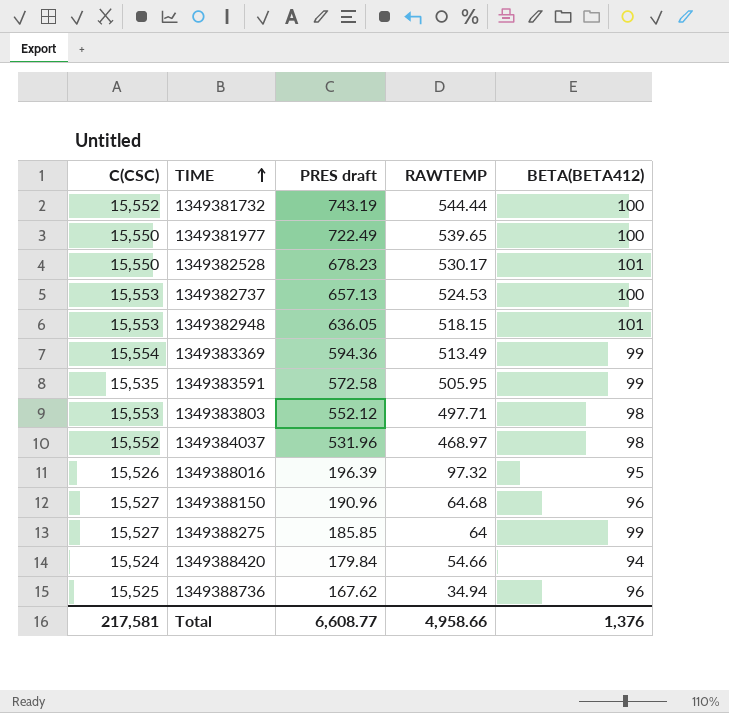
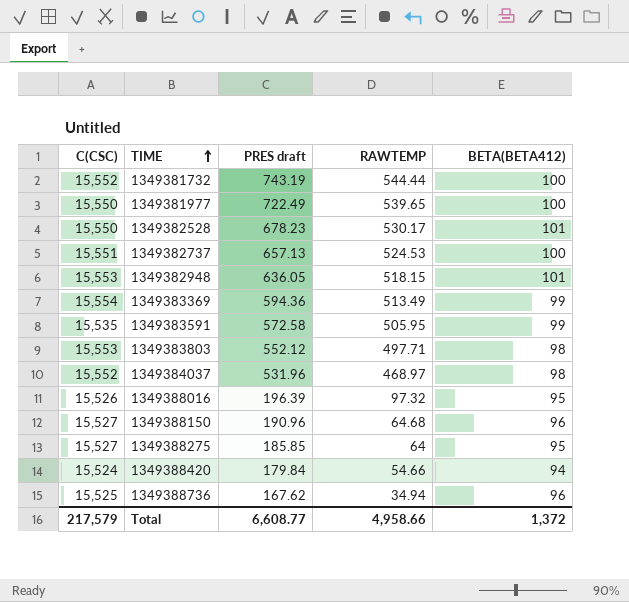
1349382737 | C(CSC): 15,553 -> 15,551
1349388275 | BETA(BETA412): 99 -> 95
Total | C(CSC): 217,581 -> 217,579
Total | BETA(BETA412): 1,376 -> 1,372

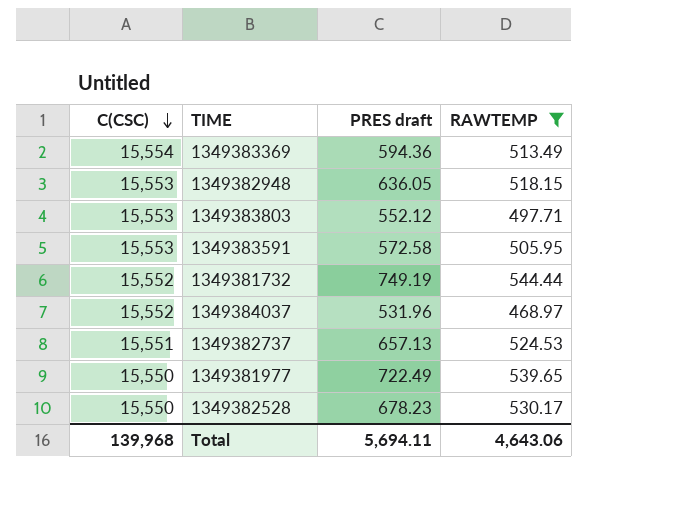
filter: none -> RAWTEMP >= 468.97
row order: TIME ascending -> C(CSC) descending
column BETA(BETA412) | position: 5 -> none
1349383591 | C(CSC): 15,535 -> 15,553
1349381732 | PRES draft: 743.19 -> 749.19
Total | C(CSC): 217,579 -> 139,968
Total | PRES draft: 6,608.77 -> 5,694.11
Total | RAWTEMP: 4,958.66 -> 4,643.06

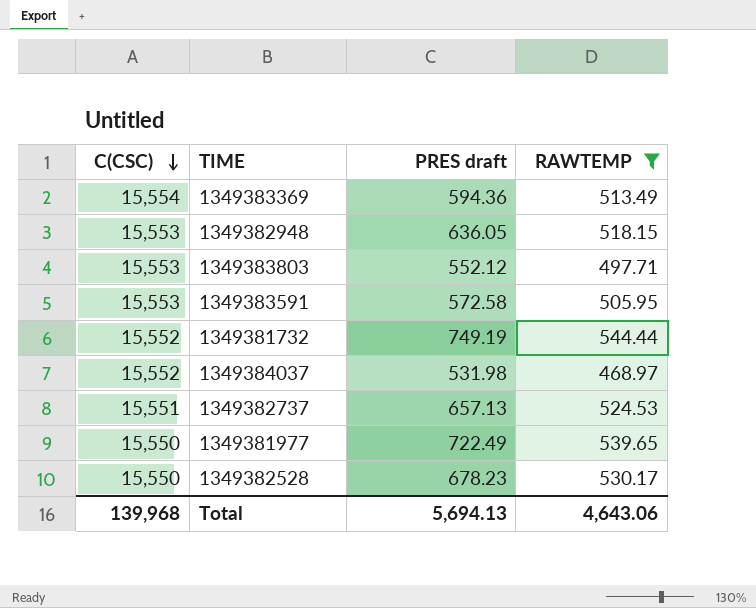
1349384037 | PRES draft: 531.96 -> 531.98
Total | PRES draft: 5,694.11 -> 5,694.13

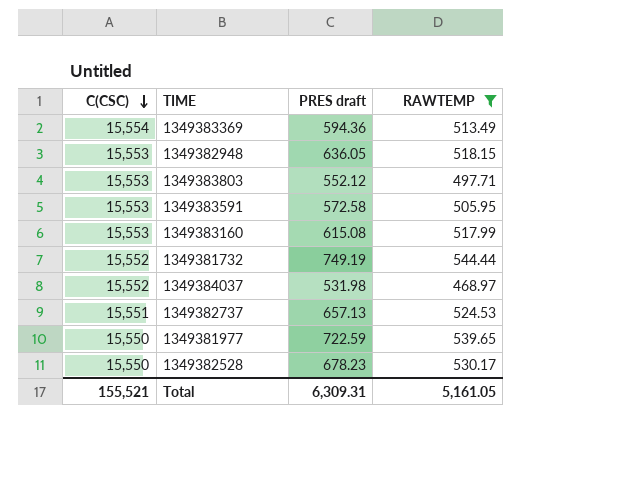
row 1349383160: none -> 15,553 | 615.08 | 517.99
1349381977 | PRES draft: 722.49 -> 722.59
Total | C(CSC): 139,968 -> 155,521
Total | PRES draft: 5,694.13 -> 6,309.31
Total | RAWTEMP: 4,643.06 -> 5,161.05

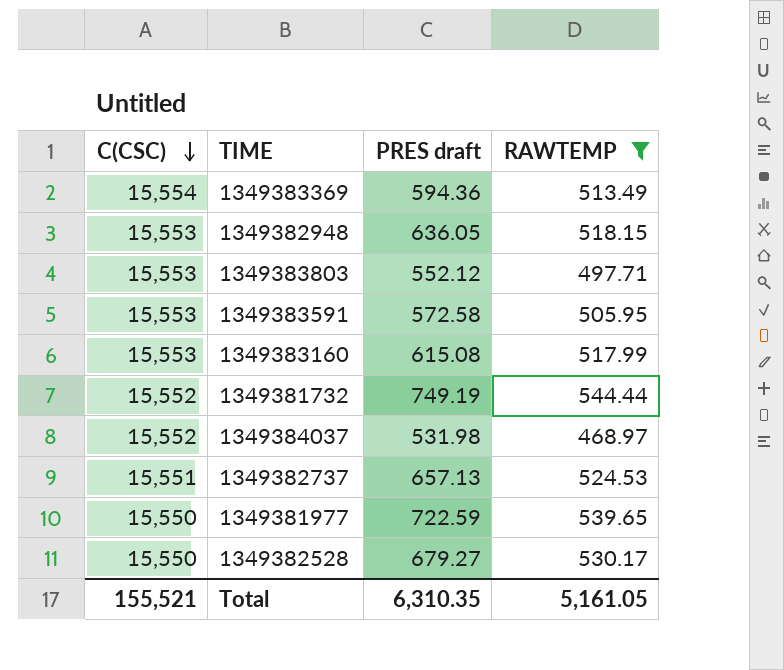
1349382528 | PRES draft: 678.23 -> 679.27
Total | PRES draft: 6,309.31 -> 6,310.35

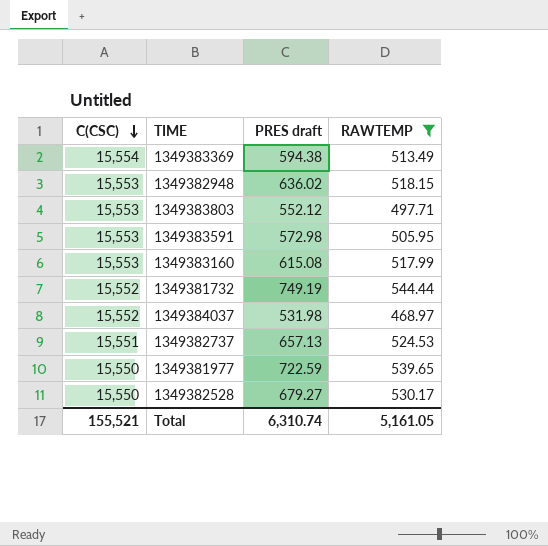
1349383369 | PRES draft: 594.36 -> 594.38
1349382948 | PRES draft: 636.05 -> 636.02
1349383591 | PRES draft: 572.58 -> 572.98
Total | PRES draft: 6,310.35 -> 6,310.74

